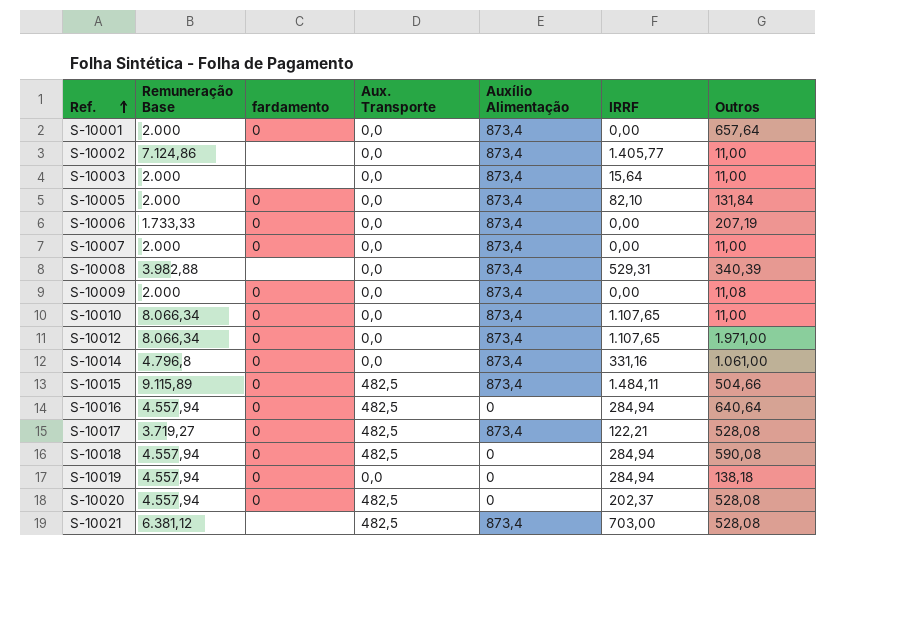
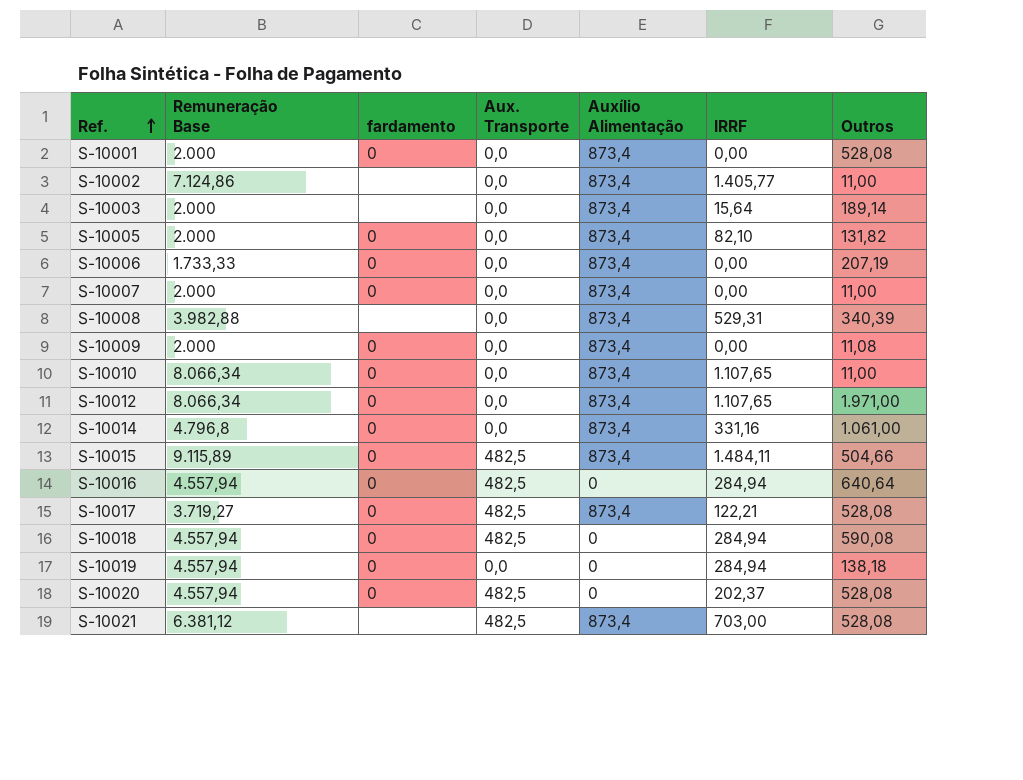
S-10001 | Outros: 657,64 -> 528,08
S-10003 | Outros: 11,00 -> 189,14
S-10005 | Outros: 131,84 -> 131,82

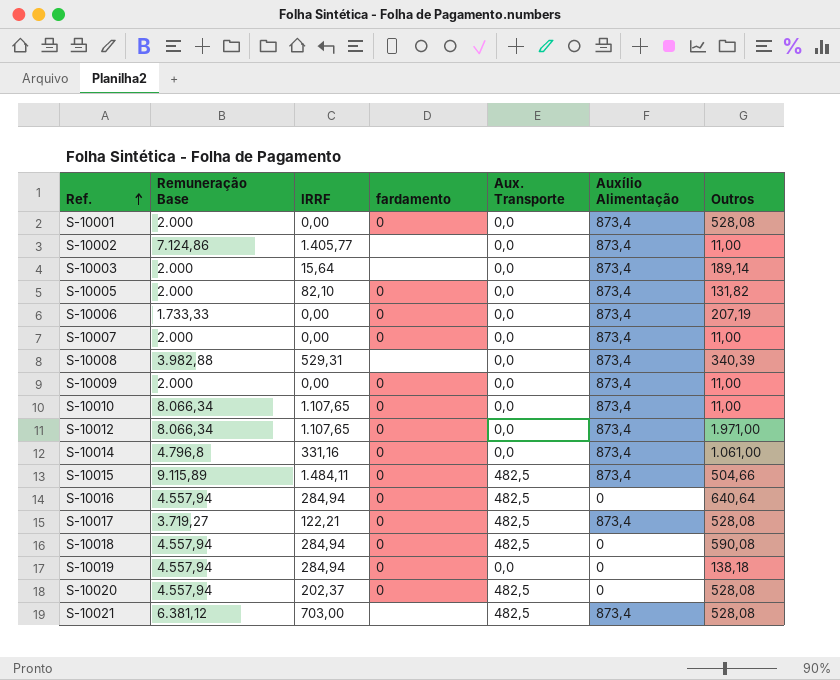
column IRRF | position: 6 -> 3
S-10009 | Outros: 11,08 -> 11,00

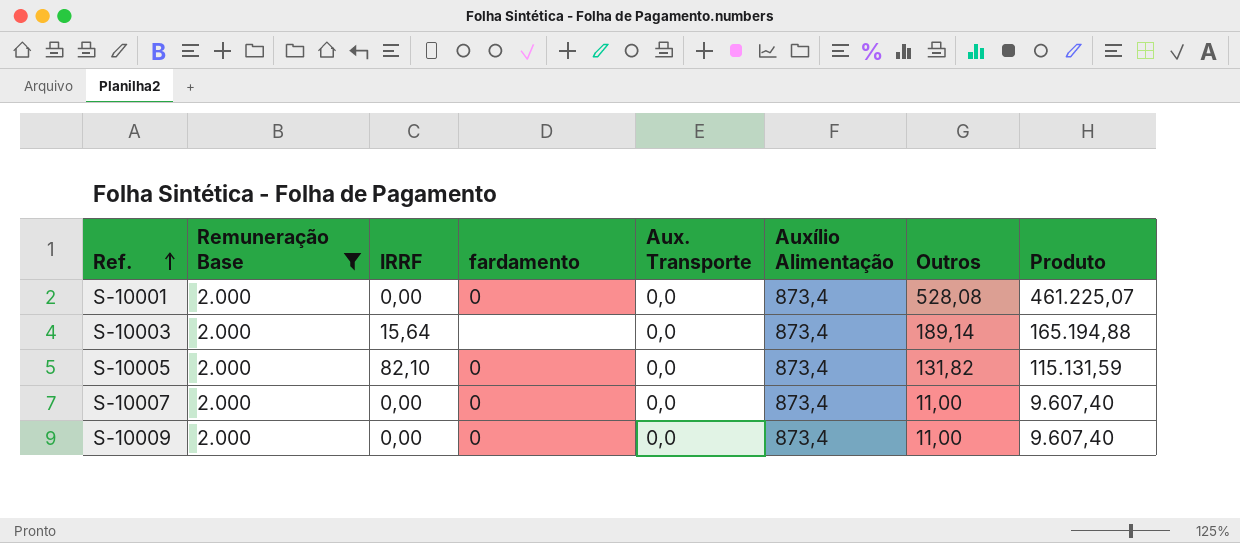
filter: none -> Remuneração Base = 2.000
column Produto | formula: none -> [Auxílio Alimentação] * [Outros]

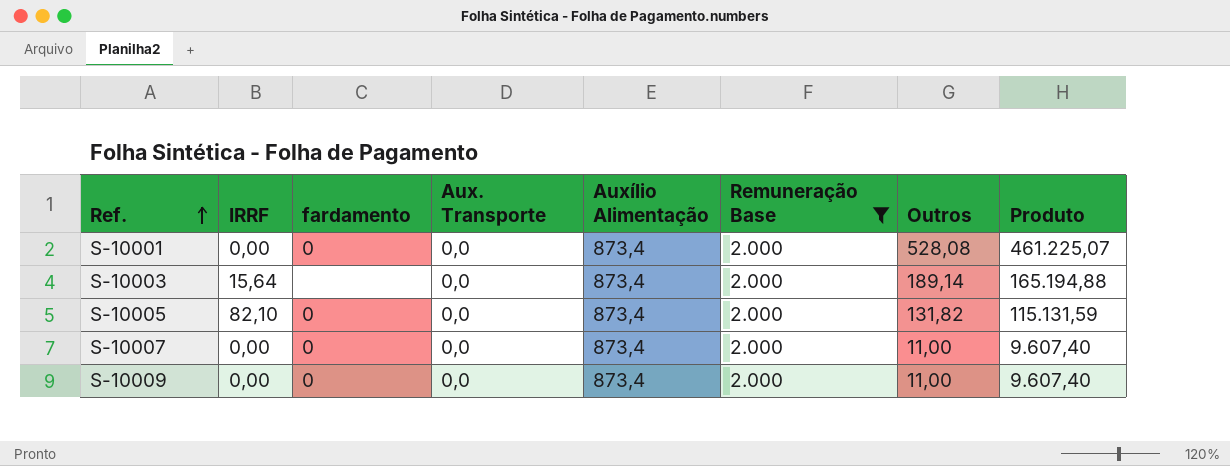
column Remuneração Base | position: 2 -> 6

